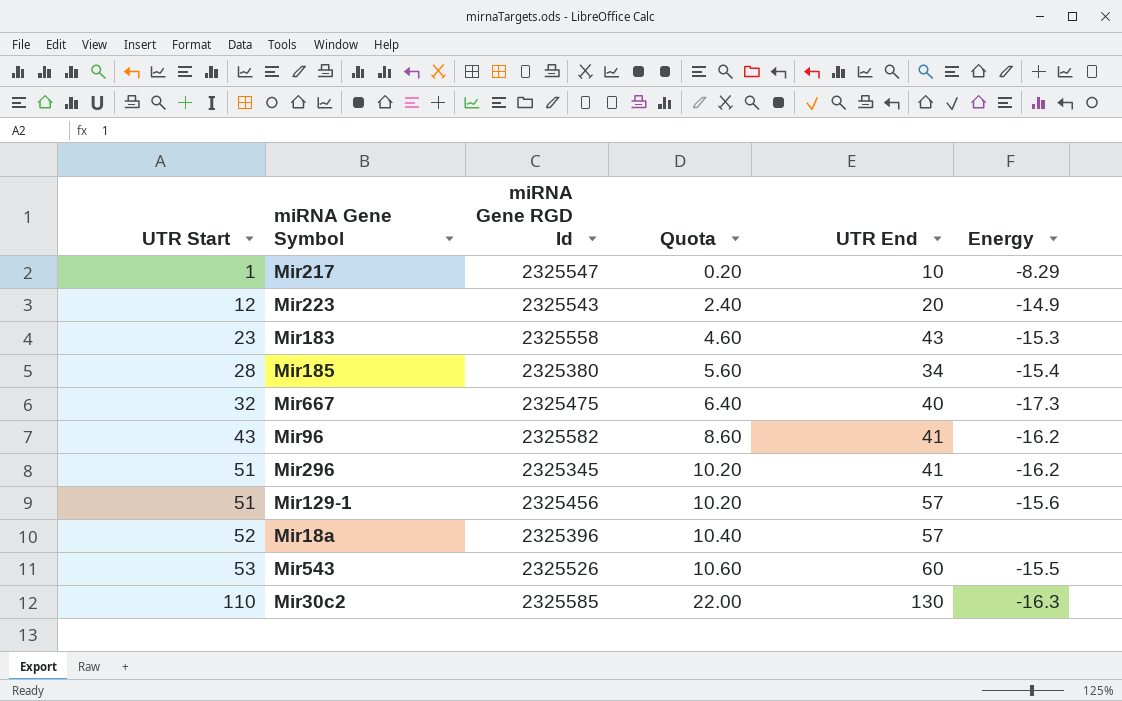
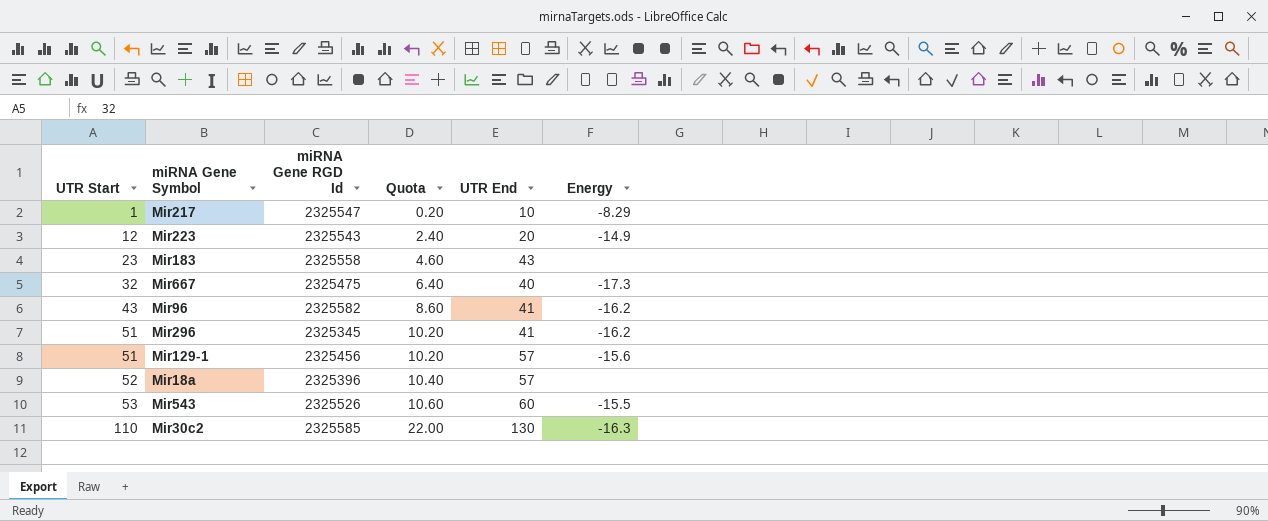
row Mir185: 28 | 2325380 | 5.60 | 34 | -15.4 -> none
Mir183 | Energy: -15.3 -> none

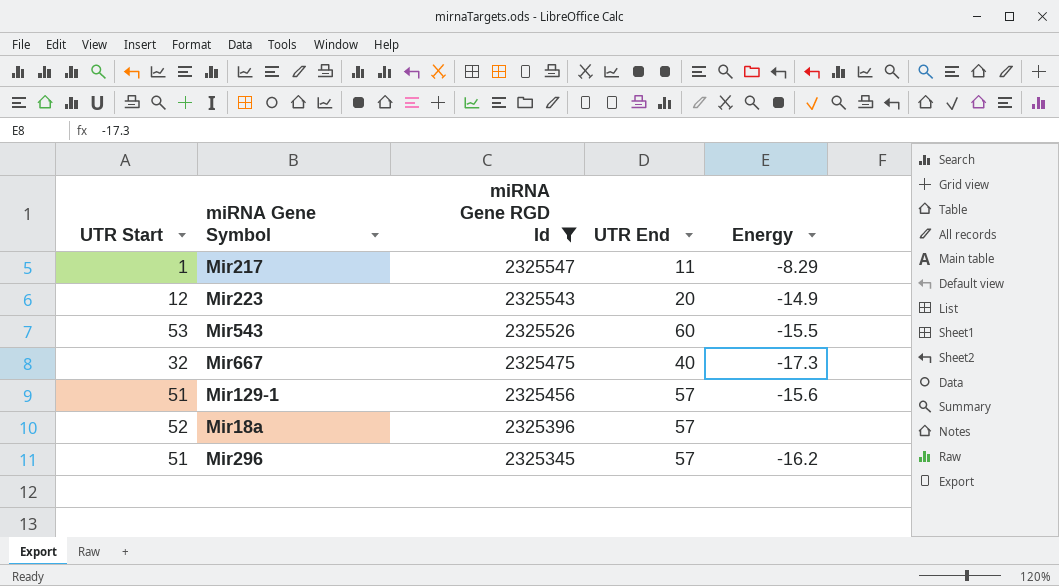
filter: none -> miRNA Gene RGD Id <= 2325547
row order: UTR Start ascending -> miRNA Gene RGD Id descending
column Quota | formula: [UTR Start] * 0.2 -> none
Mir217 | UTR End: 10 -> 11
Mir296 | UTR End: 41 -> 57

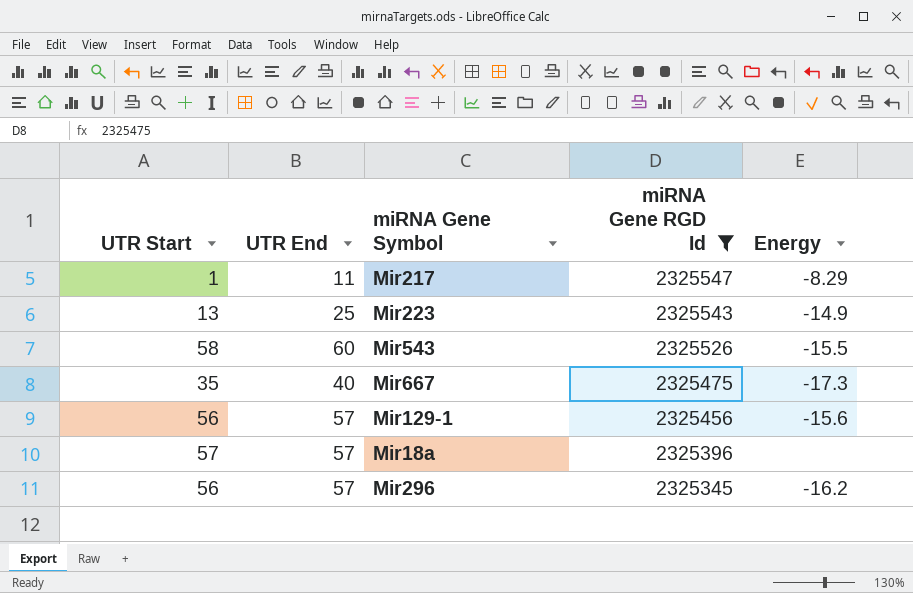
column UTR End | position: 4 -> 2
Mir223 | UTR Start: 12 -> 13
Mir223 | UTR End: 20 -> 25
Mir543 | UTR Start: 53 -> 58
Mir667 | UTR Start: 32 -> 35
Mir129-1 | UTR Start: 51 -> 56
Mir18a | UTR Start: 52 -> 57
Mir296 | UTR Start: 51 -> 56

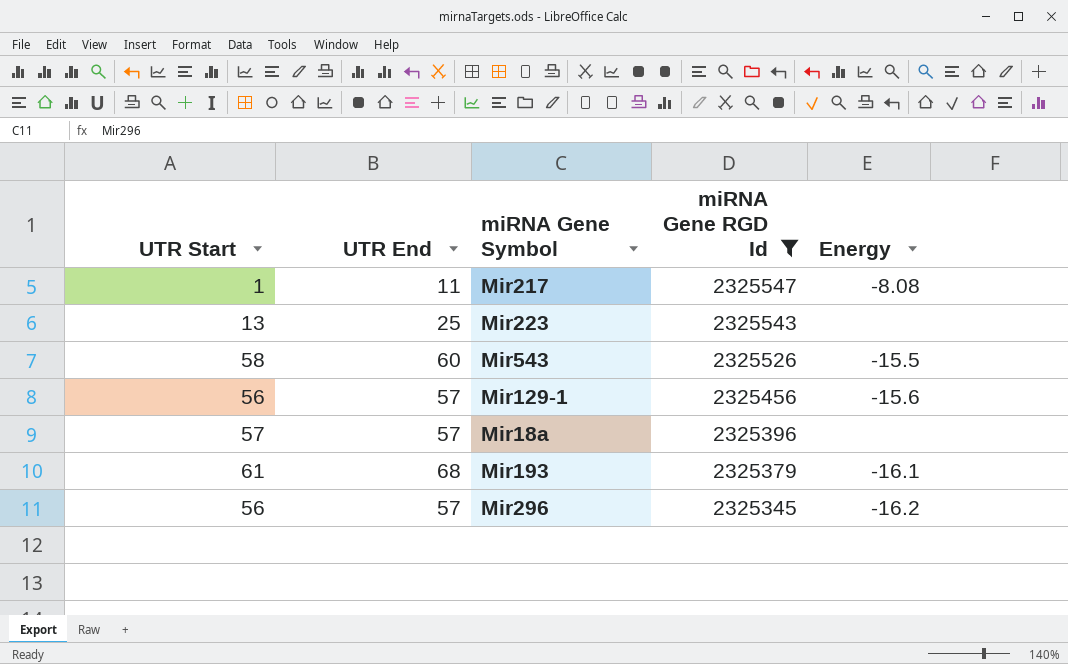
row Mir667: 35 | 40 | 2325475 | -17.3 -> none
Mir217 | Energy: -8.29 -> -8.08
Mir223 | Energy: -14.9 -> none
row Mir193: none -> 61 | 68 | 2325379 | -16.1

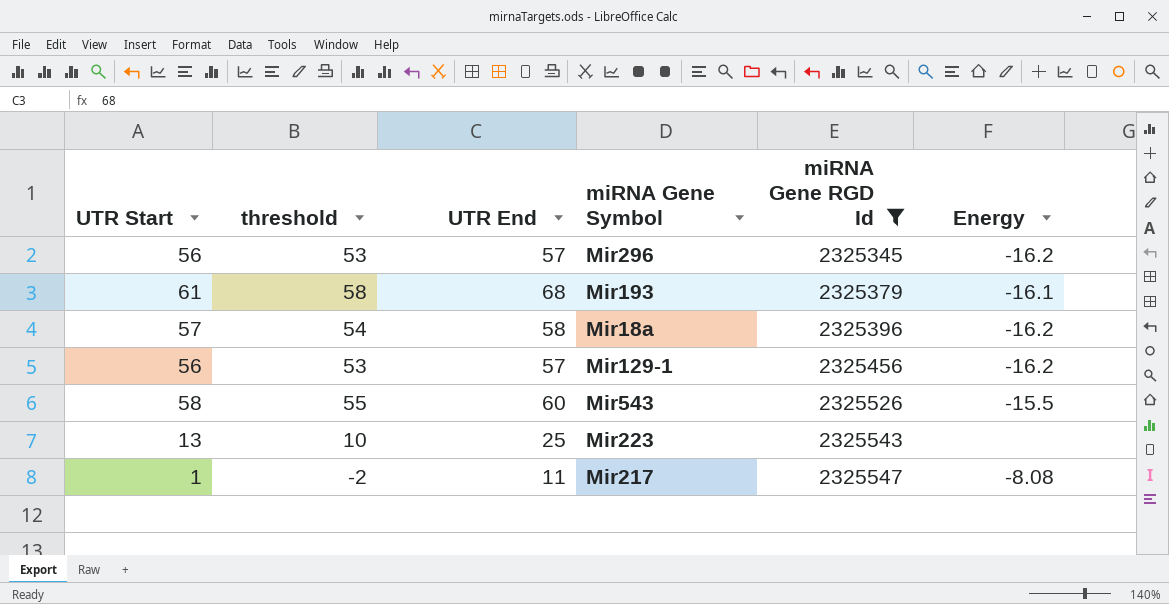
row order: miRNA Gene RGD Id descending -> miRNA Gene RGD Id ascending
column threshold | formula: none -> [UTR Start] - 3
Mir18a | UTR End: 57 -> 58
Mir18a | Energy: none -> -16.2
Mir129-1 | Energy: -15.6 -> -16.2

